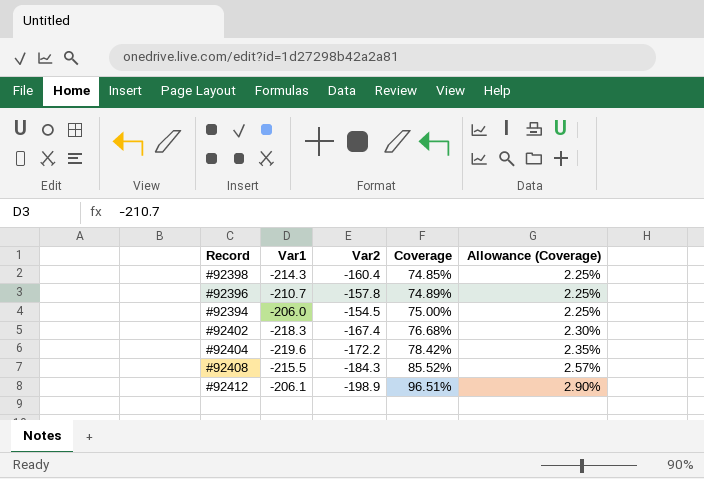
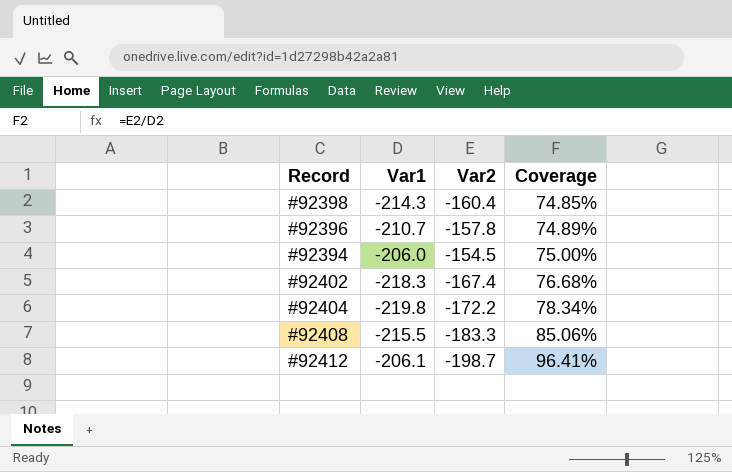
column Allowance (Coverage) | formula: [Coverage] * 0.03 -> none
#92404 | Var1: -219.6 -> -219.8
#92404 | Coverage: 78.42% -> 78.34%
#92408 | Var2: -184.3 -> -183.3
#92408 | Coverage: 85.52% -> 85.06%
#92412 | Var2: -198.9 -> -198.7
#92412 | Coverage: 96.51% -> 96.41%

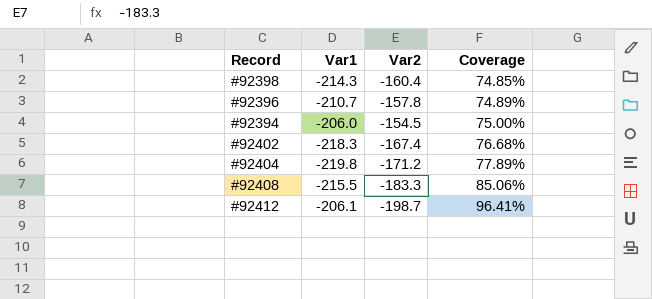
#92404 | Var2: -172.2 -> -171.2
#92404 | Coverage: 78.34% -> 77.89%

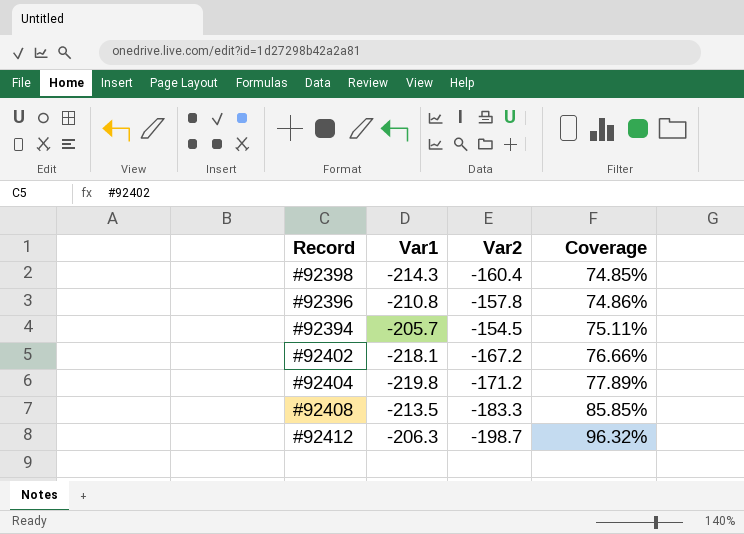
#92396 | Var1: -210.7 -> -210.8
#92396 | Coverage: 74.89% -> 74.86%
#92394 | Var1: -206.0 -> -205.7
#92394 | Coverage: 75.00% -> 75.11%
#92402 | Var1: -218.3 -> -218.1
#92402 | Var2: -167.4 -> -167.2
#92402 | Coverage: 76.68% -> 76.66%
#92408 | Var1: -215.5 -> -213.5
#92408 | Coverage: 85.06% -> 85.85%
#92412 | Var1: -206.1 -> -206.3
#92412 | Coverage: 96.41% -> 96.32%

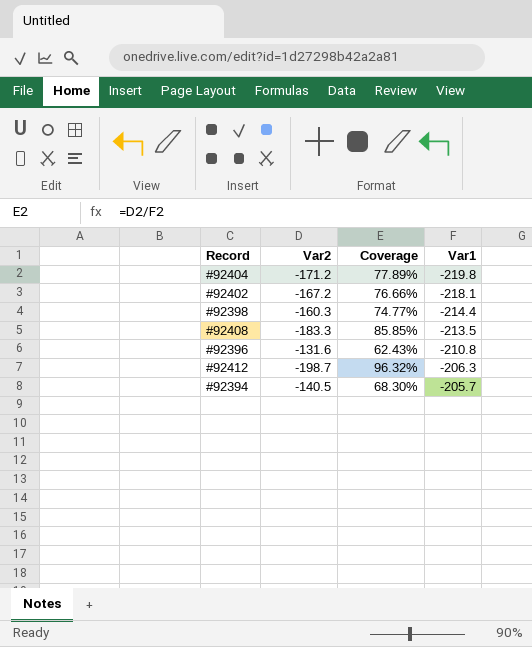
row order: Coverage ascending -> Var1 ascending
column Var1 | position: 2 -> 4
#92398 | Var2: -160.4 -> -160.3
#92398 | Coverage: 74.85% -> 74.77%
#92398 | Var1: -214.3 -> -214.4
#92396 | Var2: -157.8 -> -131.6
#92396 | Coverage: 74.86% -> 62.43%
#92394 | Var2: -154.5 -> -140.5
#92394 | Coverage: 75.11% -> 68.30%

